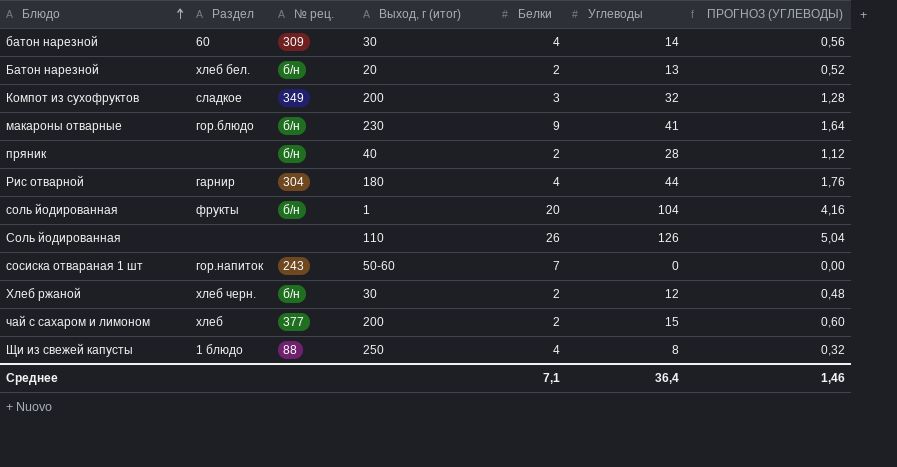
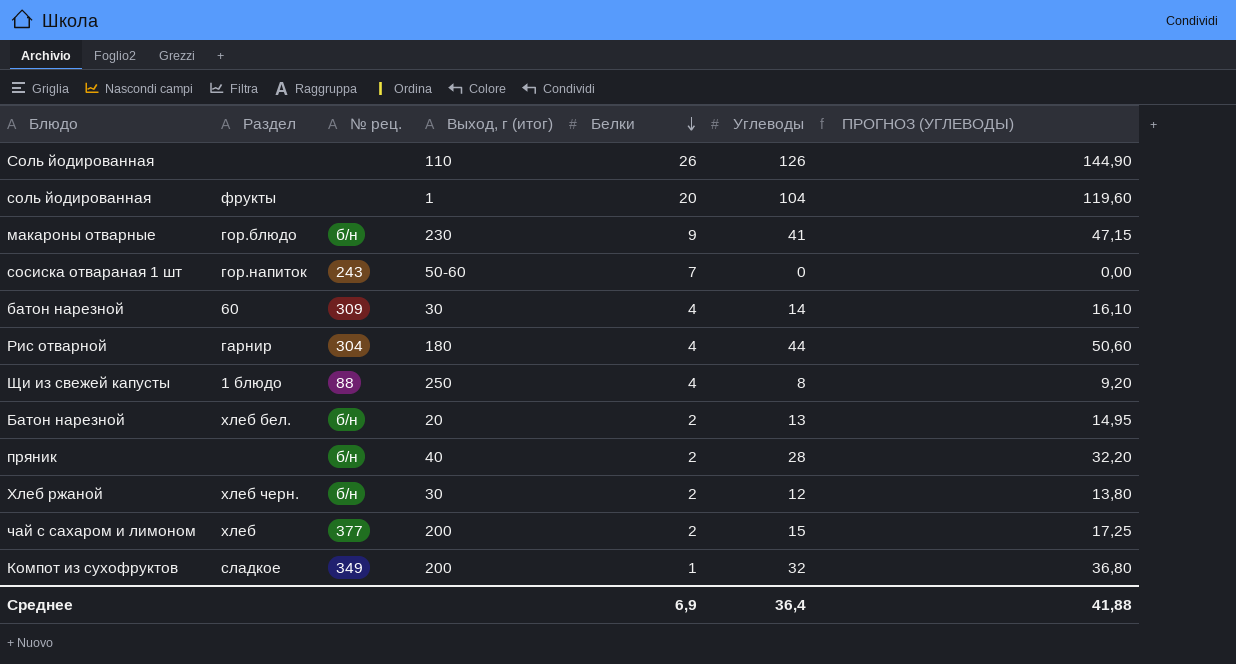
row order: Блюдо ascending -> Белки descending
column ПРОГНОЗ (УГЛЕВОДЫ) | formula: [Углеводы] * 0,04 -> [Углеводы] * 1,15
соль йодированная | № рец.: б/н -> none
Компот из сухофруктов | Белки: 3 -> 1
Среднее | Белки: 7,1 -> 6,9
Среднее | ПРОГНОЗ (УГЛЕВОДЫ): 1,46 -> 41,88

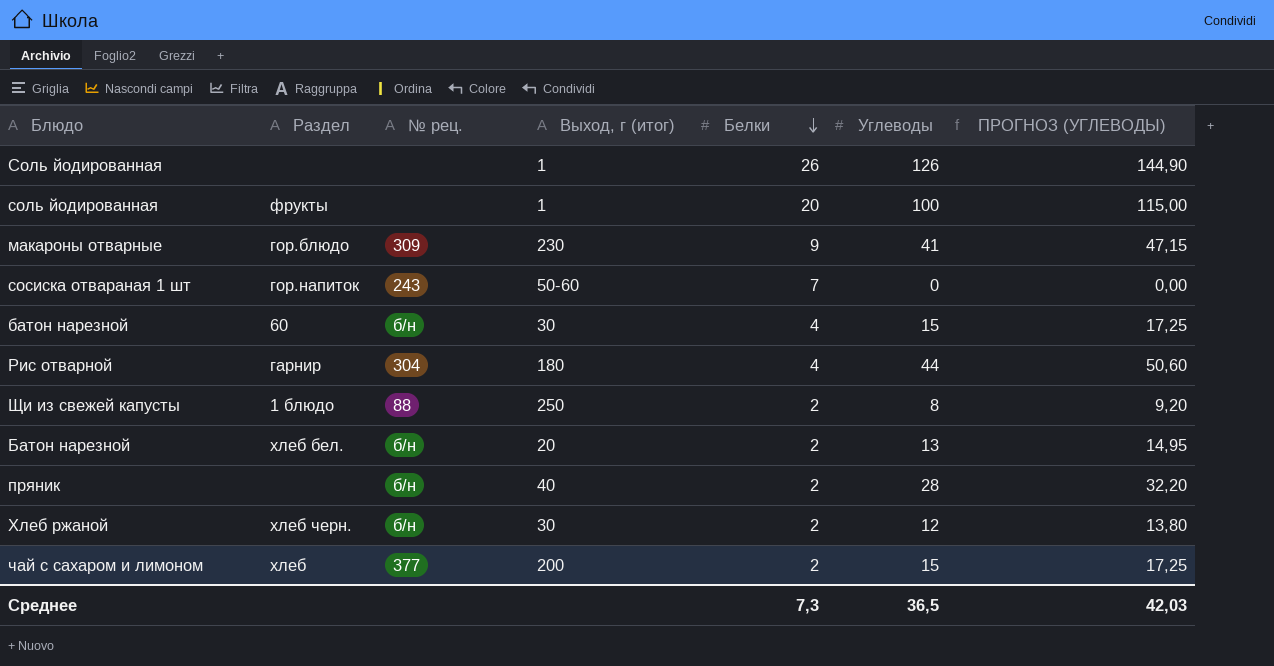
row Компот из сухофруктов: сладкое | 349 | 200 | 1 | 32 | 36,80 -> none
Соль йодированная | Выход, г (итог): 110 -> 1
соль йодированная | Углеводы: 104 -> 100
соль йодированная | ПРОГНОЗ (УГЛЕВОДЫ): 119,60 -> 115,00
макароны отварные | № рец.: б/н -> 309
батон нарезной | № рец.: 309 -> б/н
батон нарезной | Углеводы: 14 -> 15
батон нарезной | ПРОГНОЗ (УГЛЕВОДЫ): 16,10 -> 17,25
Щи из свежей капусты | Белки: 4 -> 2
Среднее | Белки: 6,9 -> 7,3
Среднее | Углеводы: 36,4 -> 36,5
Среднее | ПРОГНОЗ (УГЛЕВОДЫ): 41,88 -> 42,03

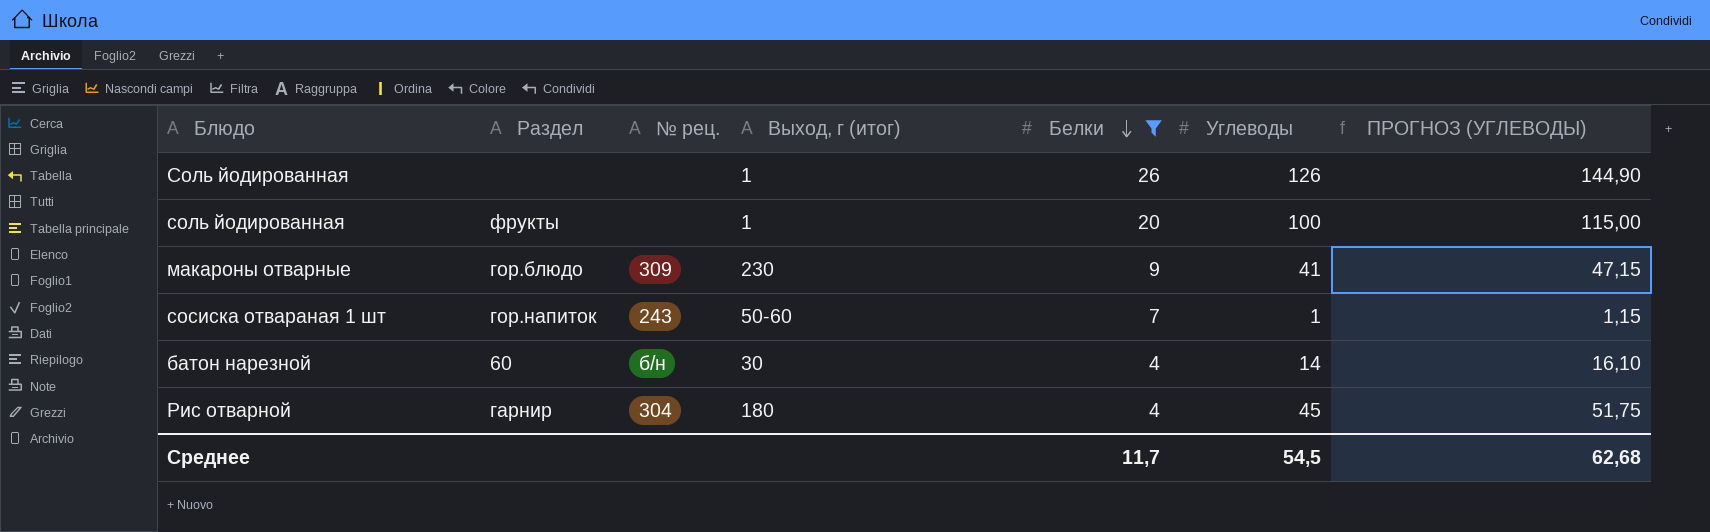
filter: none -> Белки != 2
сосиска отвараная 1 шт | Углеводы: 0 -> 1
сосиска отвараная 1 шт | ПРОГНОЗ (УГЛЕВОДЫ): 0,00 -> 1,15
батон нарезной | Углеводы: 15 -> 14
батон нарезной | ПРОГНОЗ (УГЛЕВОДЫ): 17,25 -> 16,10
Рис отварной | Углеводы: 44 -> 45
Рис отварной | ПРОГНОЗ (УГЛЕВОДЫ): 50,60 -> 51,75
Среднее | Белки: 7,3 -> 11,7
Среднее | Углеводы: 36,5 -> 54,5
Среднее | ПРОГНОЗ (УГЛЕВОДЫ): 42,03 -> 62,68

